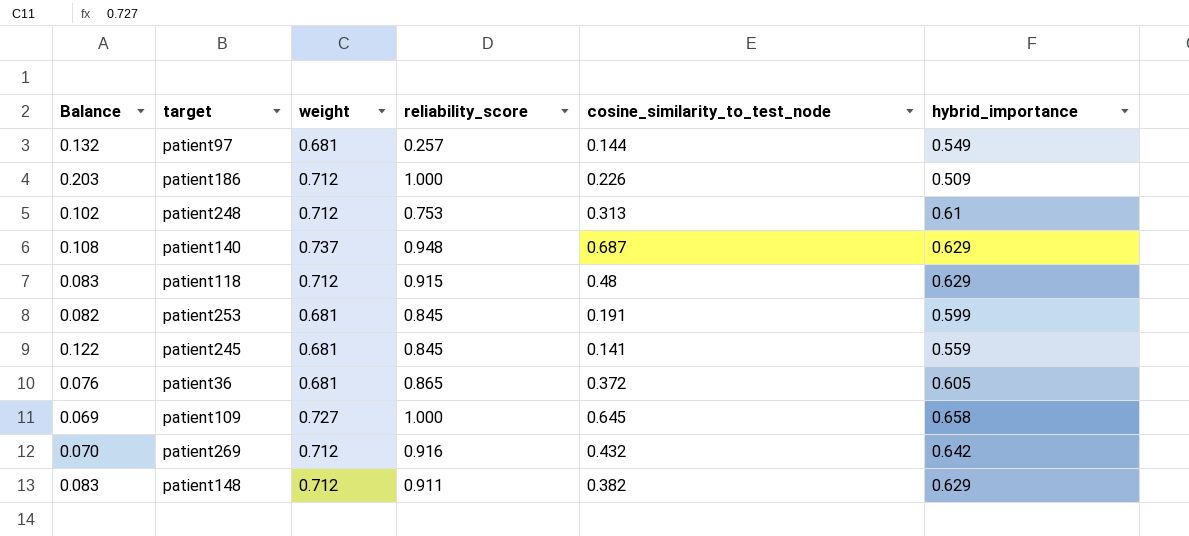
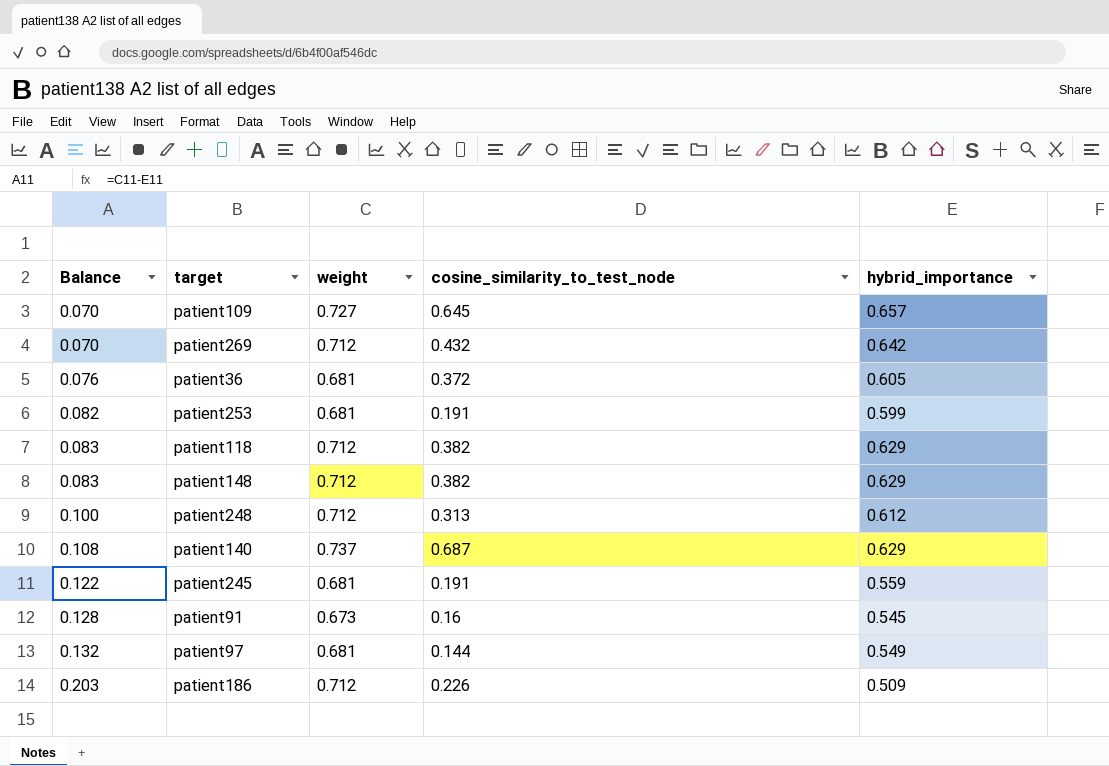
row order: none -> Balance ascending
column reliability_score | position: 4 -> none
patient109 | Balance: 0.069 -> 0.070
patient109 | hybrid_importance: 0.658 -> 0.657
patient118 | cosine_similarity_to_test_node: 0.48 -> 0.382
patient248 | Balance: 0.102 -> 0.100
patient248 | hybrid_importance: 0.61 -> 0.612
patient245 | cosine_similarity_to_test_node: 0.141 -> 0.191
row patient91: none -> 0.128 | 0.673 | 0.16 | 0.545

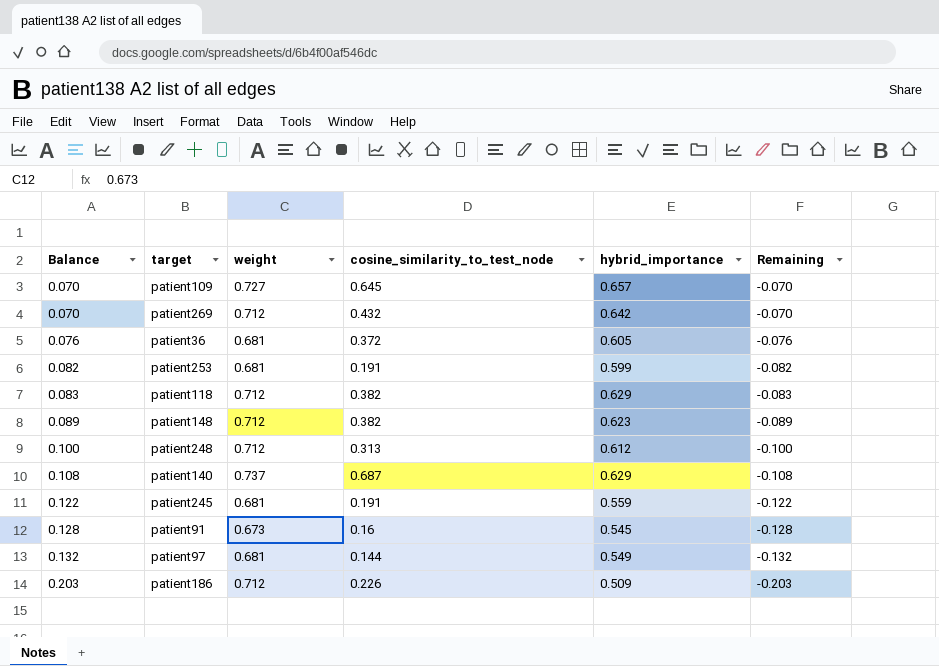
column Remaining | formula: none -> [hybrid_importance] - [weight]
patient148 | Balance: 0.083 -> 0.089
patient148 | hybrid_importance: 0.629 -> 0.623

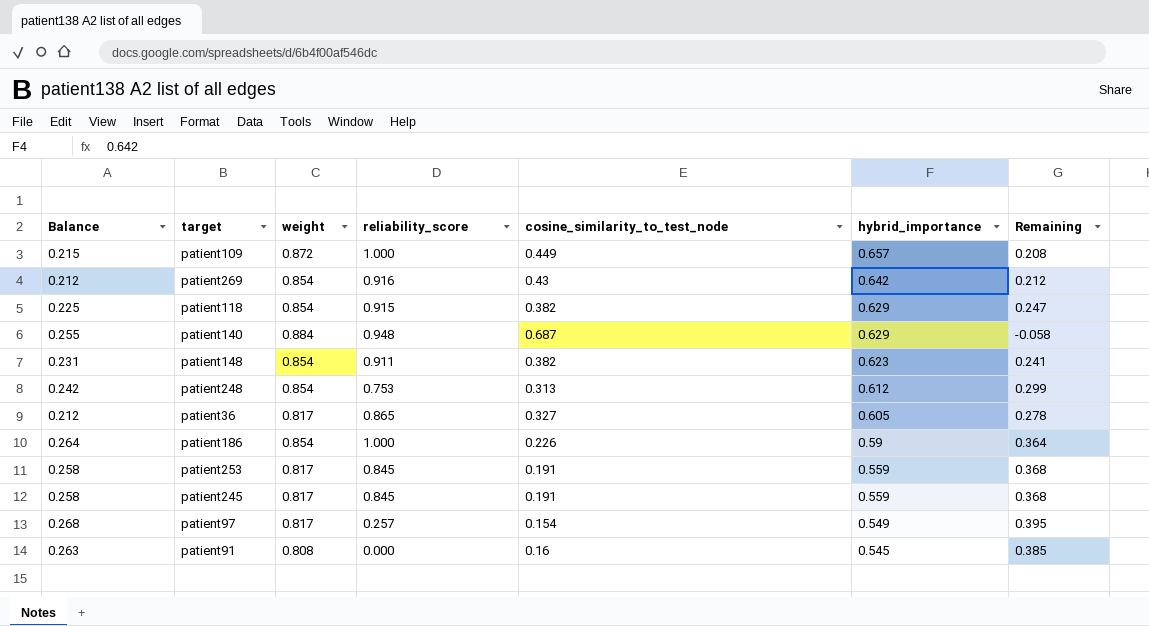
row order: Balance ascending -> hybrid_importance descending
column reliability_score | position: none -> 4
column Remaining | formula: [hybrid_importance] - [weight] -> [hybrid_importance] - [cosine_similarity_to_test_node]
patient109 | Balance: 0.070 -> 0.215
patient109 | weight: 0.727 -> 0.872
patient109 | cosine_similarity_to_test_node: 0.645 -> 0.449
patient269 | Balance: 0.070 -> 0.212
patient269 | weight: 0.712 -> 0.854
patient269 | cosine_similarity_to_test_node: 0.432 -> 0.43
patient118 | Balance: 0.083 -> 0.225
patient118 | weight: 0.712 -> 0.854
patient140 | Balance: 0.108 -> 0.255
patient140 | weight: 0.737 -> 0.884
patient148 | Balance: 0.089 -> 0.231
patient148 | weight: 0.712 -> 0.854
patient248 | Balance: 0.100 -> 0.242
patient248 | weight: 0.712 -> 0.854
patient36 | Balance: 0.076 -> 0.212
patient36 | weight: 0.681 -> 0.817
patient36 | cosine_similarity_to_test_node: 0.372 -> 0.327
patient186 | Balance: 0.203 -> 0.264
patient186 | weight: 0.712 -> 0.854
patient186 | hybrid_importance: 0.509 -> 0.59
patient253 | Balance: 0.082 -> 0.258
patient253 | weight: 0.681 -> 0.817
patient253 | hybrid_importance: 0.599 -> 0.559
patient245 | Balance: 0.122 -> 0.258
patient245 | weight: 0.681 -> 0.817
patient97 | Balance: 0.132 -> 0.268
patient97 | weight: 0.681 -> 0.817
patient97 | cosine_similarity_to_test_node: 0.144 -> 0.154
patient91 | Balance: 0.128 -> 0.263
patient91 | weight: 0.673 -> 0.808

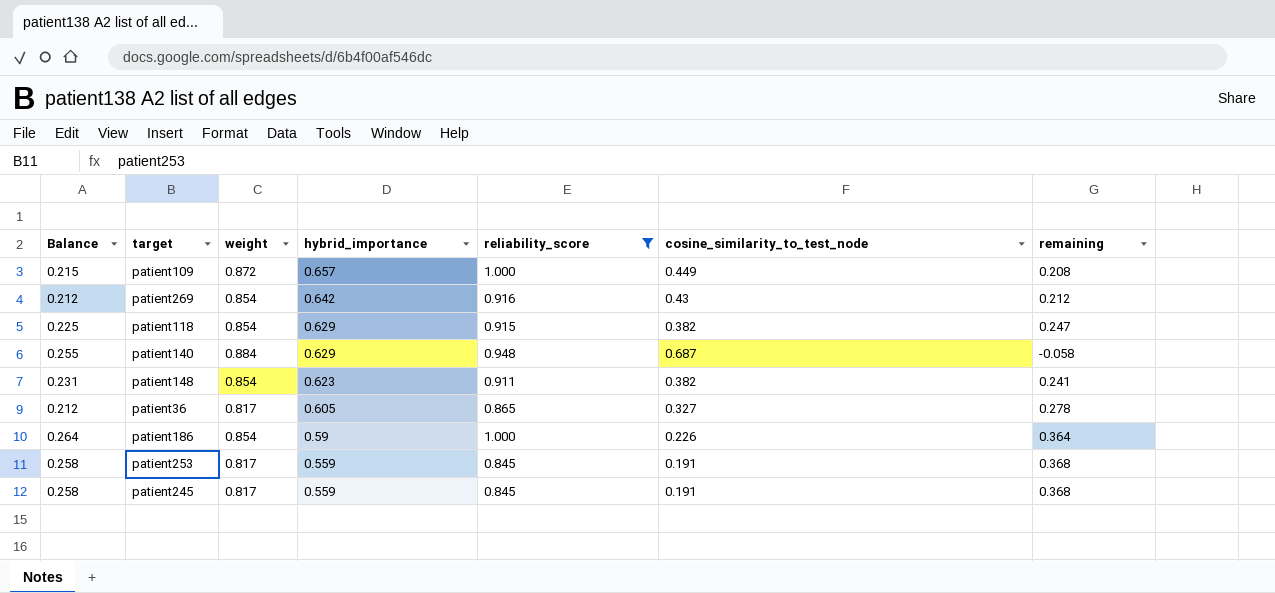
filter: none -> reliability_score >= 0.845
column hybrid_importance | position: 6 -> 4
column name: Remaining -> remaining

